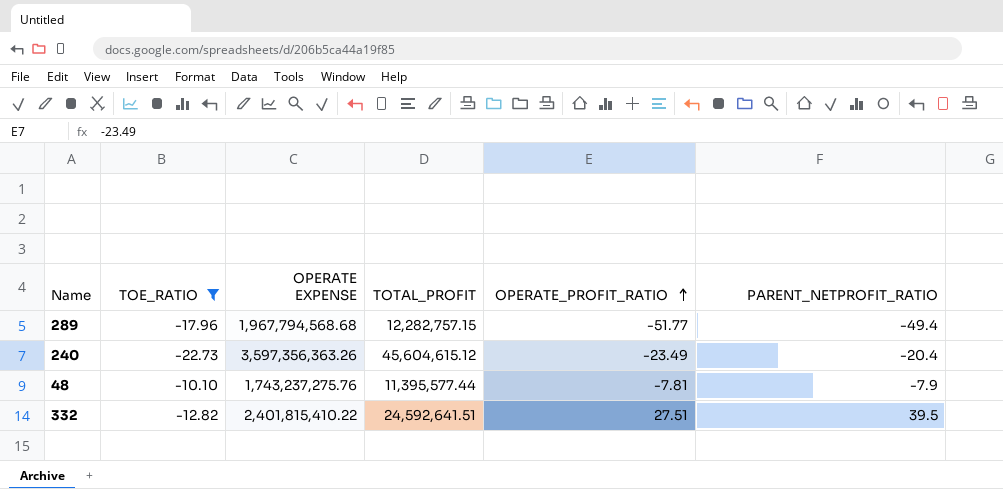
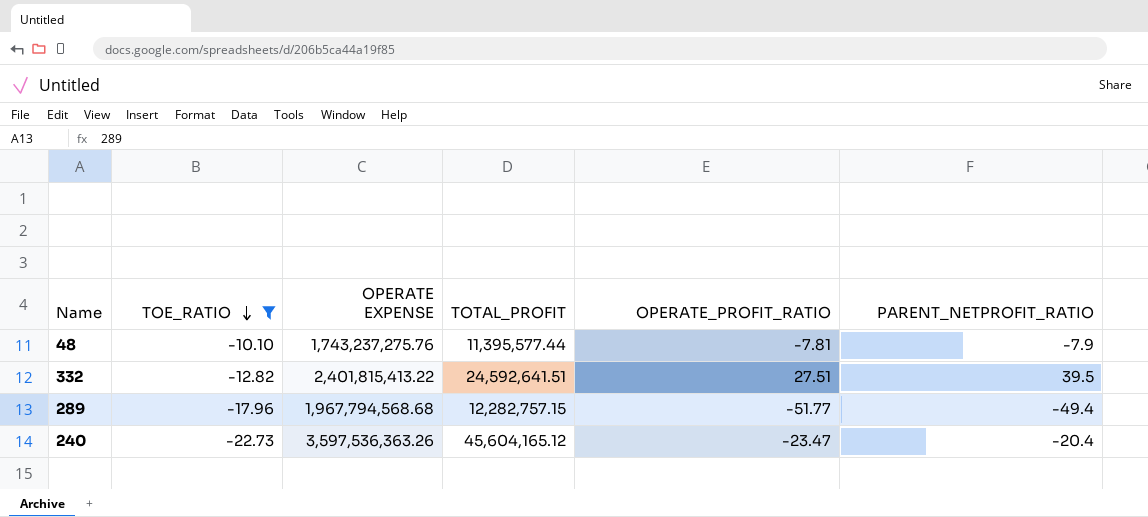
row order: OPERATE_PROFIT_RATIO ascending -> TOE_RATIO descending
332 | OPERATE EXPENSE: 2,401,815,410.22 -> 2,401,815,413.22
240 | OPERATE EXPENSE: 3,597,356,363.26 -> 3,597,536,363.26
240 | TOTAL_PROFIT: 45,604,615.12 -> 45,604,165.12
240 | OPERATE_PROFIT_RATIO: -23.49 -> -23.47

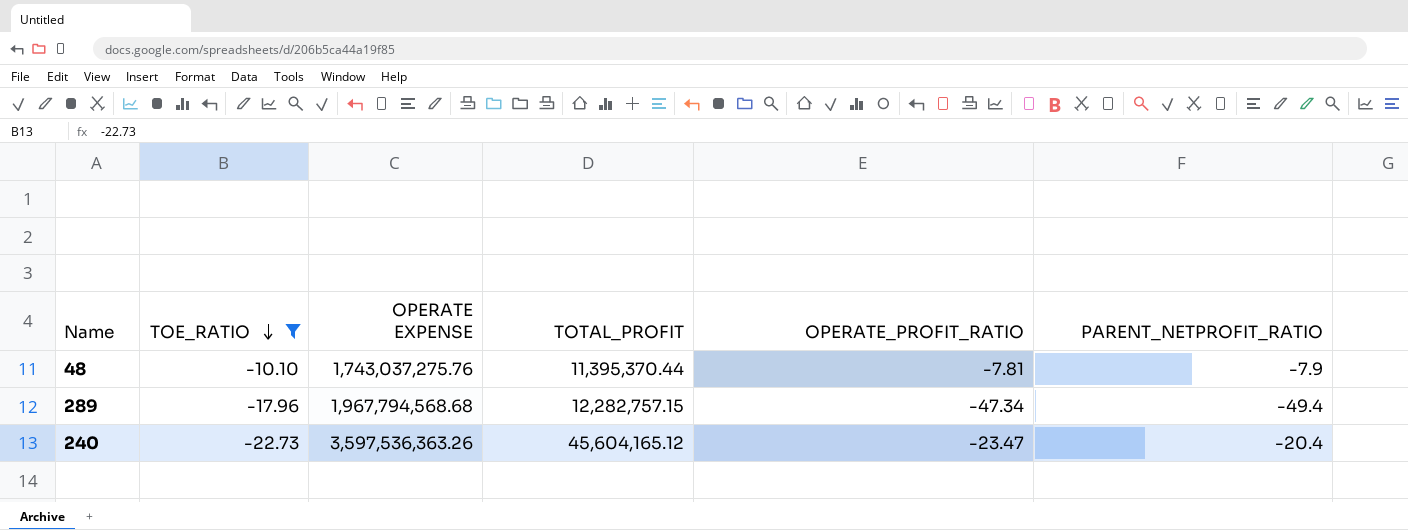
row 332: -12.82 | 2,401,815,413.22 | 24,592,641.51 | 27.51 | 39.5 -> none
48 | OPERATE EXPENSE: 1,743,237,275.76 -> 1,743,037,275.76
48 | TOTAL_PROFIT: 11,395,577.44 -> 11,395,370.44
289 | OPERATE_PROFIT_RATIO: -51.77 -> -47.34

